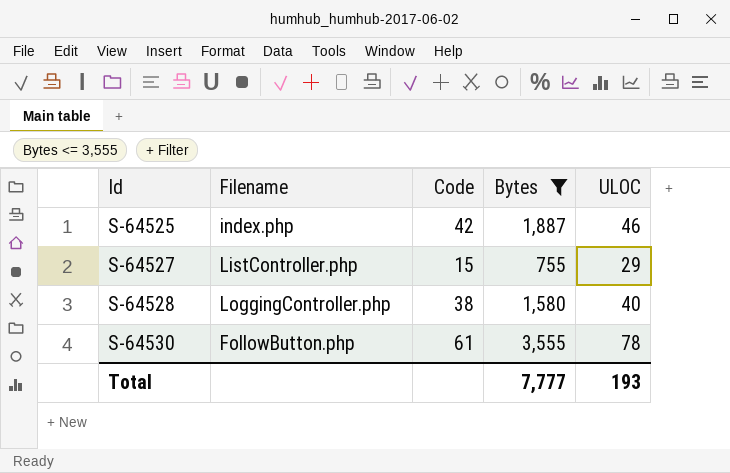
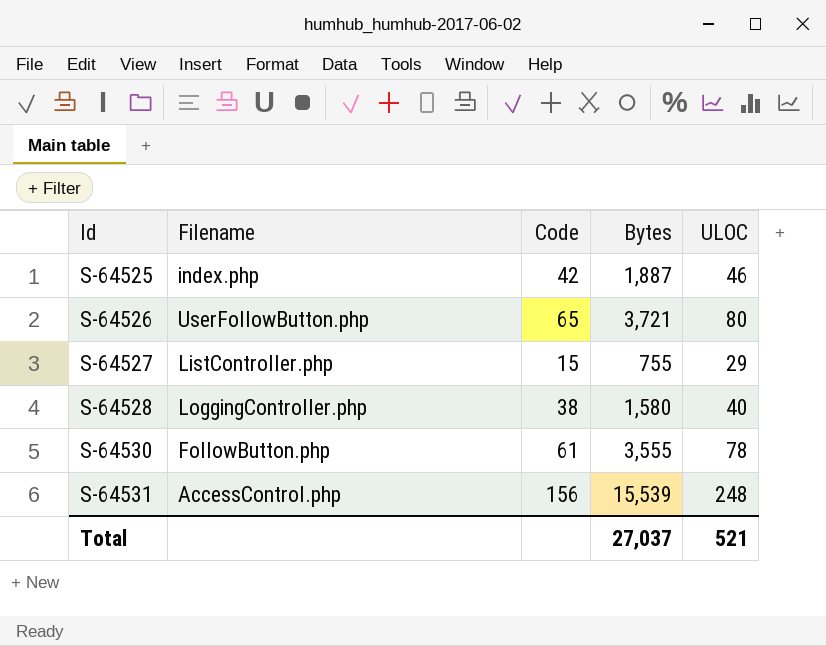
filter: Bytes <= 3,555 -> none
Total | Bytes: 7,777 -> 27,037
Total | ULOC: 193 -> 521

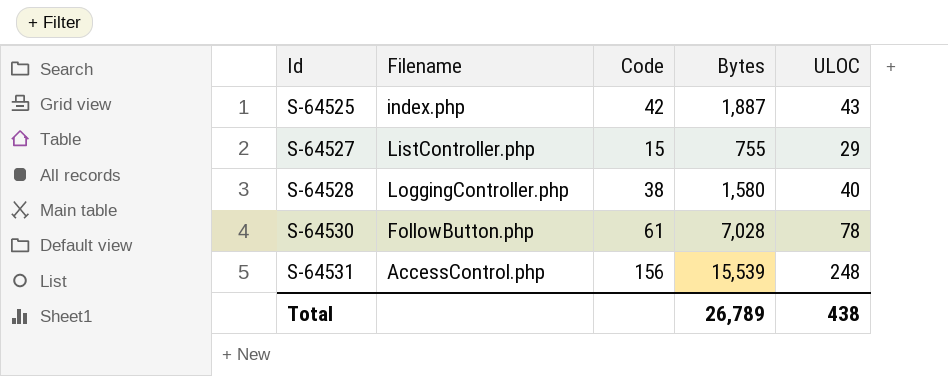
row S-64526: UserFollowButton.php | 65 | 3,721 | 80 -> none
S-64525 | ULOC: 46 -> 43
S-64530 | Bytes: 3,555 -> 7,028
Total | Bytes: 27,037 -> 26,789
Total | ULOC: 521 -> 438

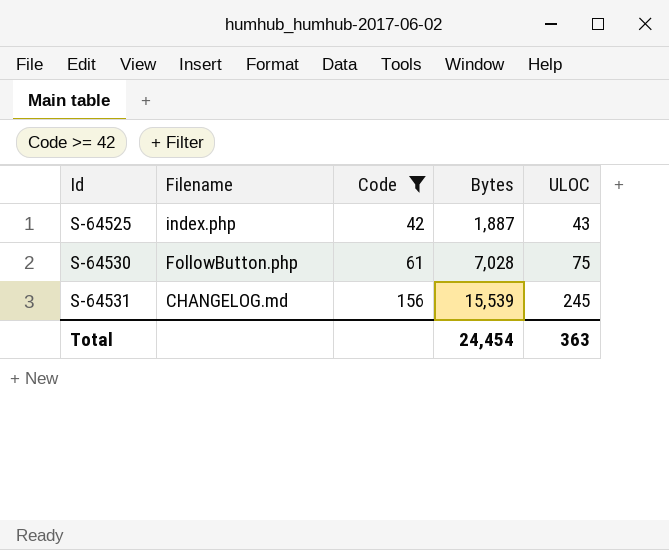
filter: none -> Code >= 42
S-64530 | ULOC: 78 -> 75
S-64531 | Filename: AccessControl.php -> CHANGELOG.md
S-64531 | ULOC: 248 -> 245
Total | Bytes: 26,789 -> 24,454
Total | ULOC: 438 -> 363

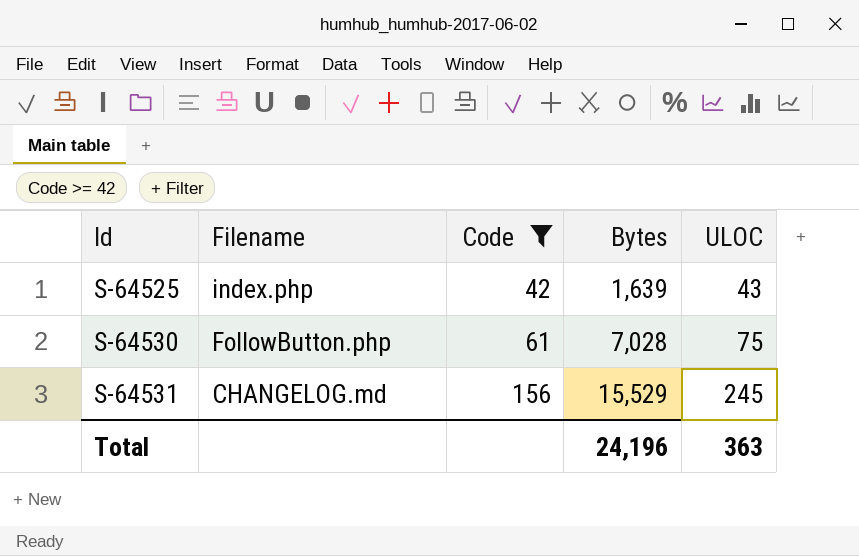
S-64525 | Bytes: 1,887 -> 1,639
S-64531 | Bytes: 15,539 -> 15,529
Total | Bytes: 24,454 -> 24,196

